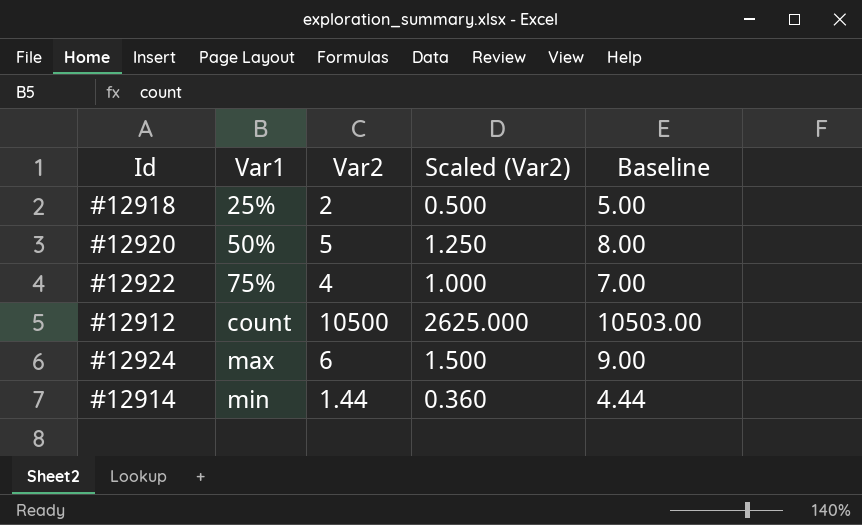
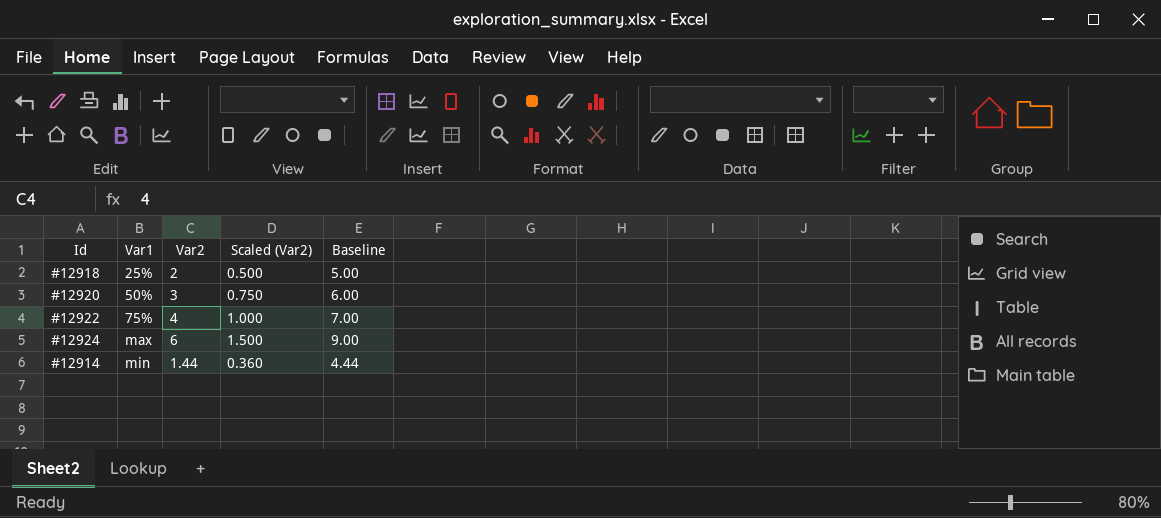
row #12912: count | 10500 | 2625.000 | 10503.00 -> none
#12920 | Var2: 5 -> 3
#12920 | Scaled (Var2): 1.250 -> 0.750
#12920 | Baseline: 8.00 -> 6.00

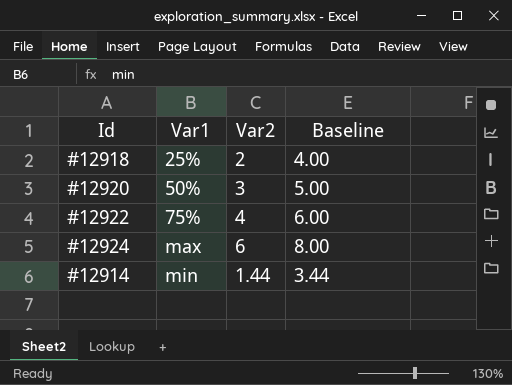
column Scaled (Var2) | formula: [Var2] * 0.25 -> none
column Baseline | formula: [Var2] + 3 -> [Var2] + 2

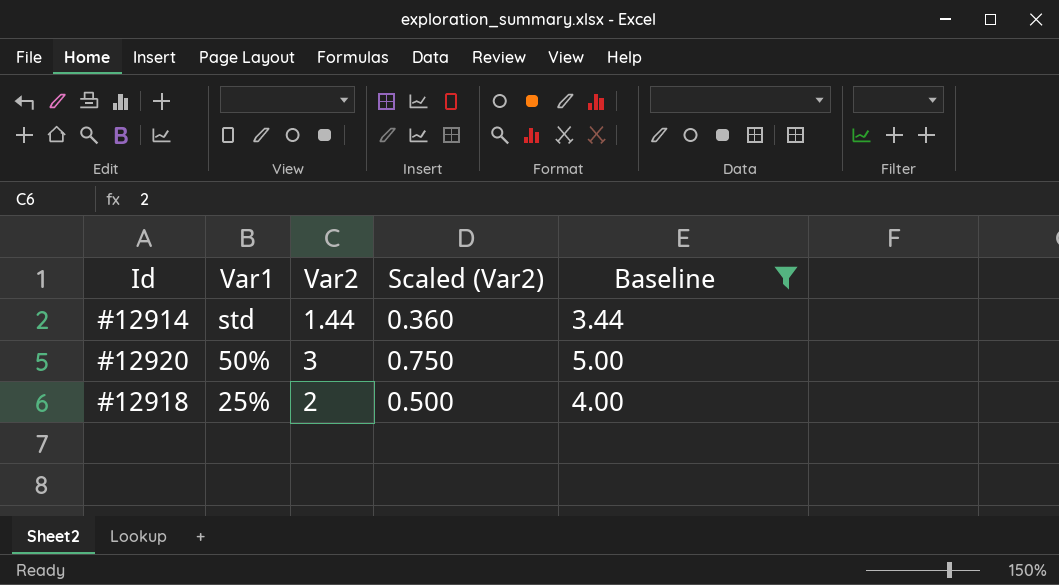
filter: none -> Baseline <= 5.00
row order: Var1 ascending -> Var1 descending
column Scaled (Var2) | formula: none -> [Var2] * 0.25
#12914 | Var1: min -> std

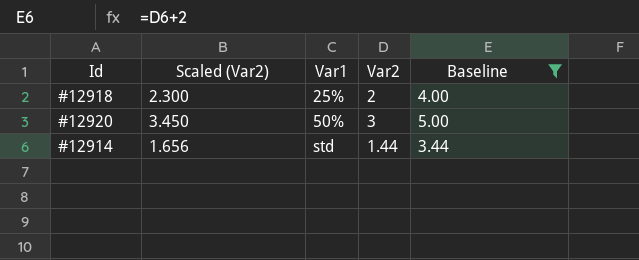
row order: Var1 descending -> Var1 ascending
column Scaled (Var2) | formula: [Var2] * 0.25 -> [Var2] * 1.15
column Scaled (Var2) | position: 4 -> 2

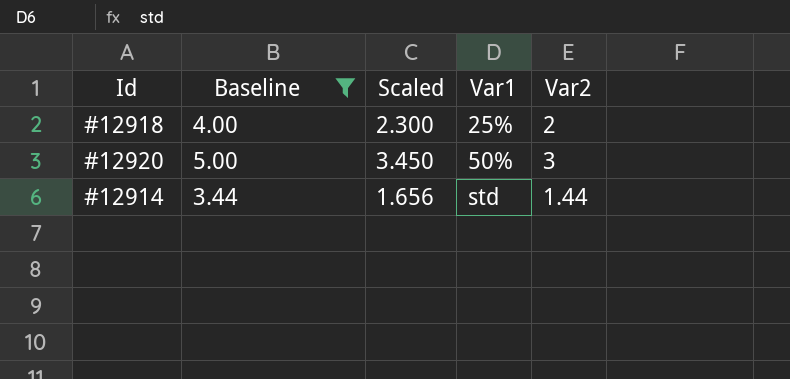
column Baseline | position: 5 -> 2
column name: Scaled (Var2) -> Scaled

